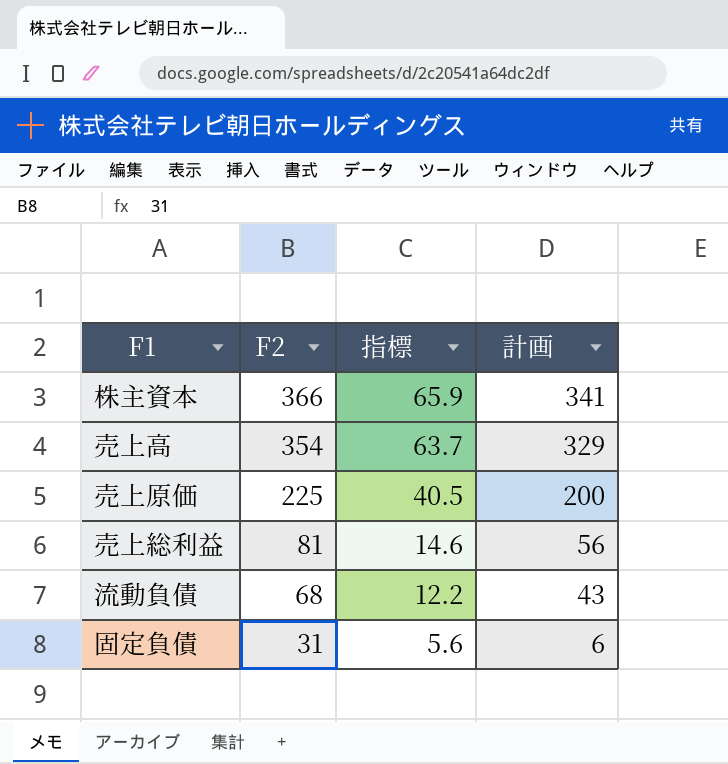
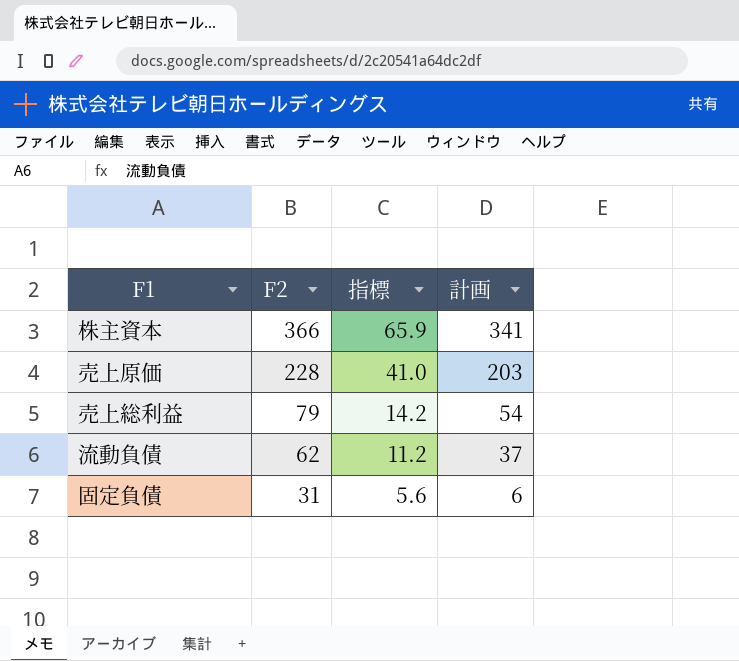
row 売上高: 354 | 63.7 | 329 -> none
売上原価 | F2: 225 -> 228
売上原価 | 指標: 40.5 -> 41.0
売上原価 | 計画: 200 -> 203
売上総利益 | F2: 81 -> 79
売上総利益 | 指標: 14.6 -> 14.2
売上総利益 | 計画: 56 -> 54
流動負債 | F2: 68 -> 62
流動負債 | 指標: 12.2 -> 11.2
流動負債 | 計画: 43 -> 37

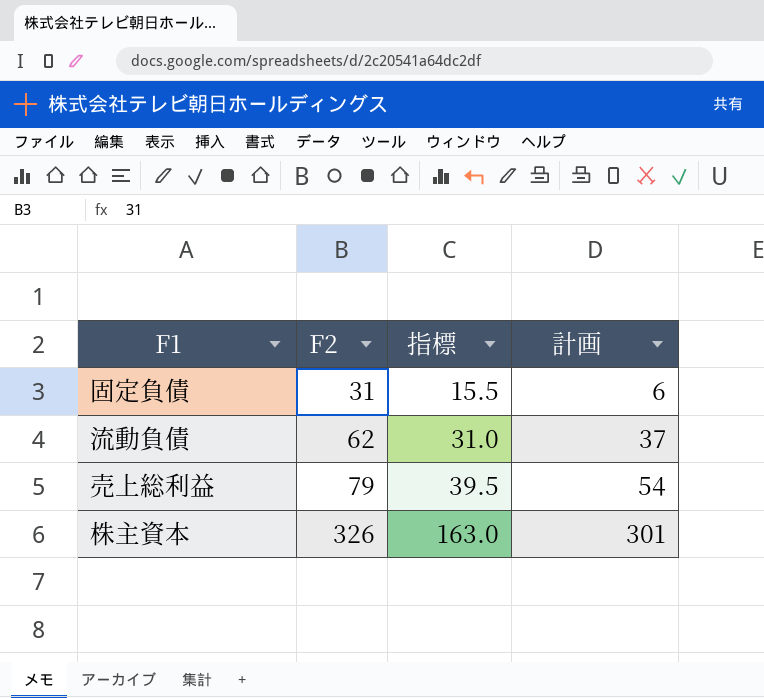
row order: F2 descending -> F2 ascending
column 指標 | formula: [F2] * 0.18 -> [F2] * 0.5
row 売上原価: 228 | 41.0 | 203 -> none
株主資本 | F2: 366 -> 326
株主資本 | 計画: 341 -> 301

